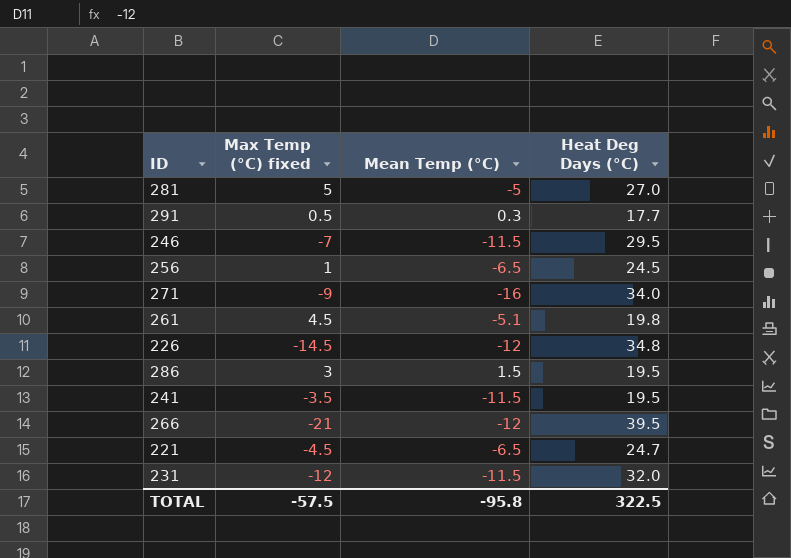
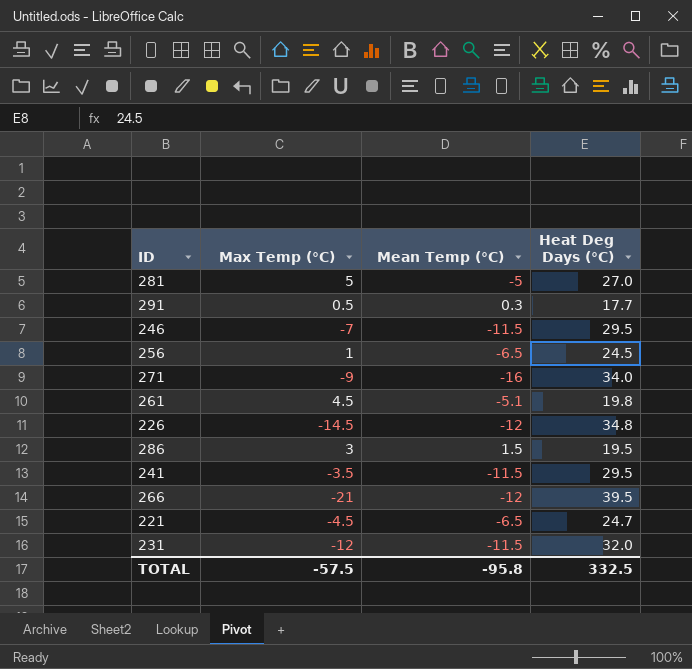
column name: Max Temp (°C) fixed -> Max Temp (°C)
241 | Heat Deg Days (°C): 19.5 -> 29.5
TOTAL | Heat Deg Days (°C): 322.5 -> 332.5

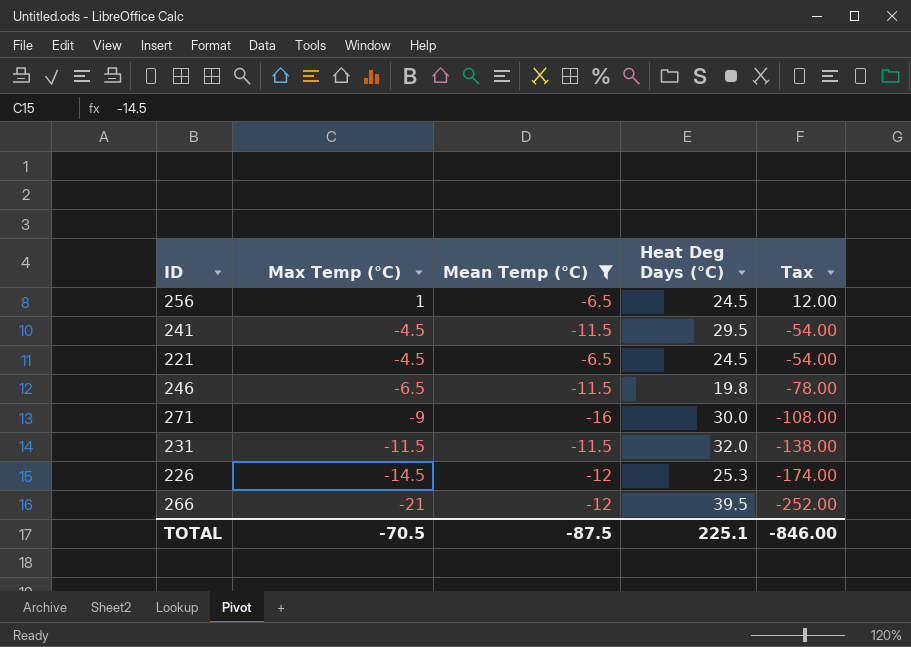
filter: none -> Mean Temp (°C) <= -6.5
row order: none -> Max Temp (°C) descending
column Tax | formula: none -> [Max Temp (°C)] * 12
241 | Max Temp (°C): -3.5 -> -4.5
221 | Heat Deg Days (°C): 24.7 -> 24.5
246 | Max Temp (°C): -7 -> -6.5
246 | Heat Deg Days (°C): 29.5 -> 19.8
271 | Heat Deg Days (°C): 34.0 -> 30.0
231 | Max Temp (°C): -12 -> -11.5
226 | Heat Deg Days (°C): 34.8 -> 25.3
TOTAL | Max Temp (°C): -57.5 -> -70.5
TOTAL | Mean Temp (°C): -95.8 -> -87.5
TOTAL | Heat Deg Days (°C): 332.5 -> 225.1

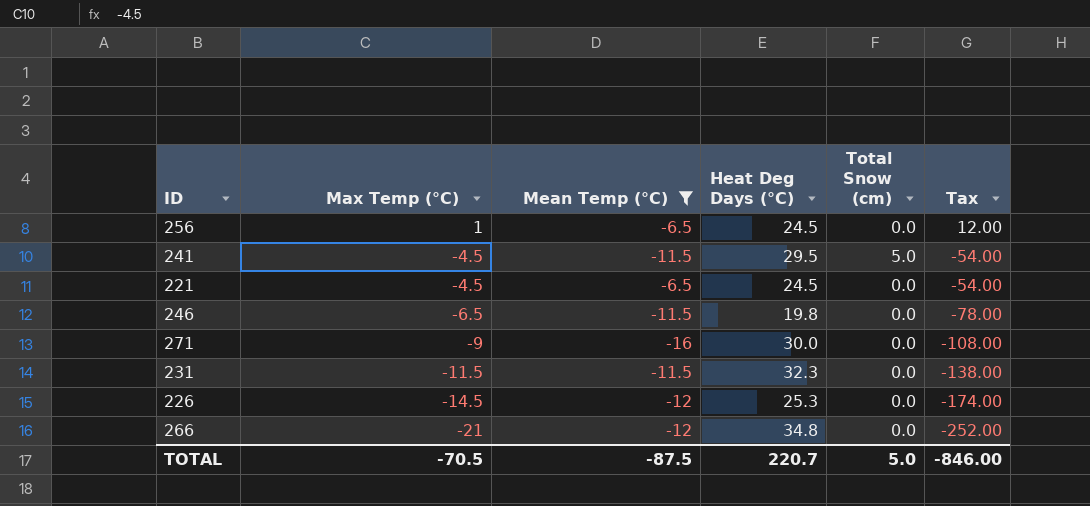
column Total Snow (cm) | position: none -> 5
231 | Heat Deg Days (°C): 32.0 -> 32.3
266 | Heat Deg Days (°C): 39.5 -> 34.8
TOTAL | Heat Deg Days (°C): 225.1 -> 220.7

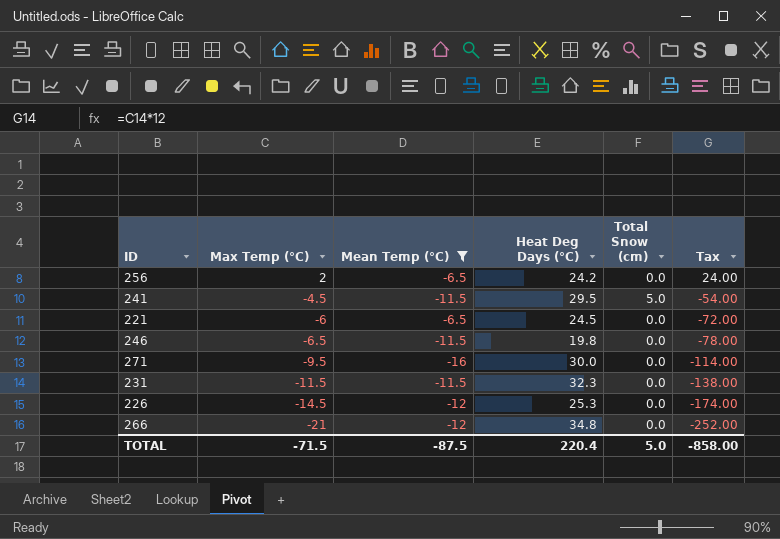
256 | Max Temp (°C): 1 -> 2
256 | Heat Deg Days (°C): 24.5 -> 24.2
256 | Tax: 12.00 -> 24.00
221 | Max Temp (°C): -4.5 -> -6
221 | Tax: -54.00 -> -72.00
271 | Max Temp (°C): -9 -> -9.5
271 | Tax: -108.00 -> -114.00
TOTAL | Max Temp (°C): -70.5 -> -71.5
TOTAL | Heat Deg Days (°C): 220.7 -> 220.4
TOTAL | Tax: -846.00 -> -858.00

